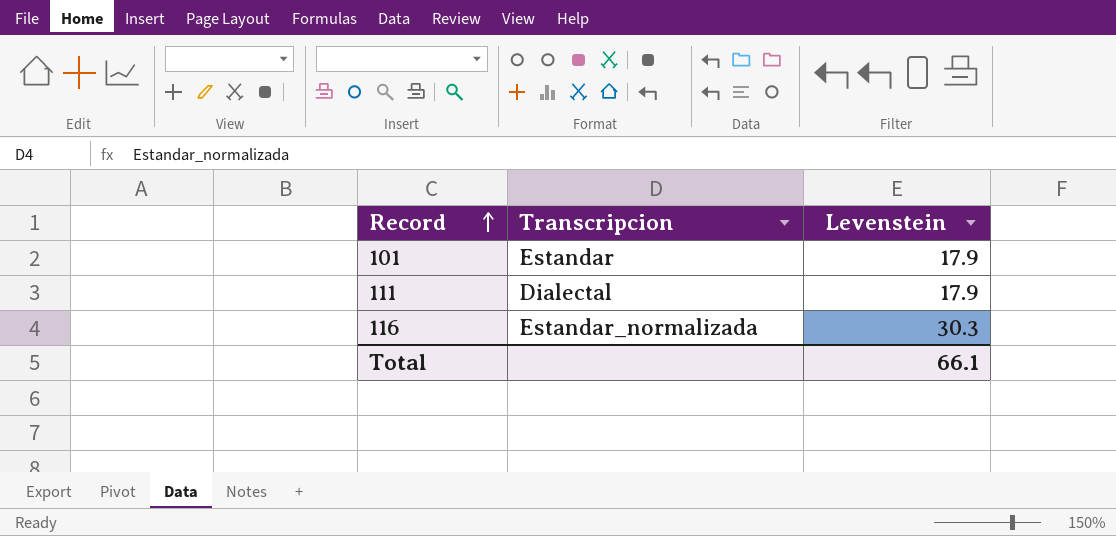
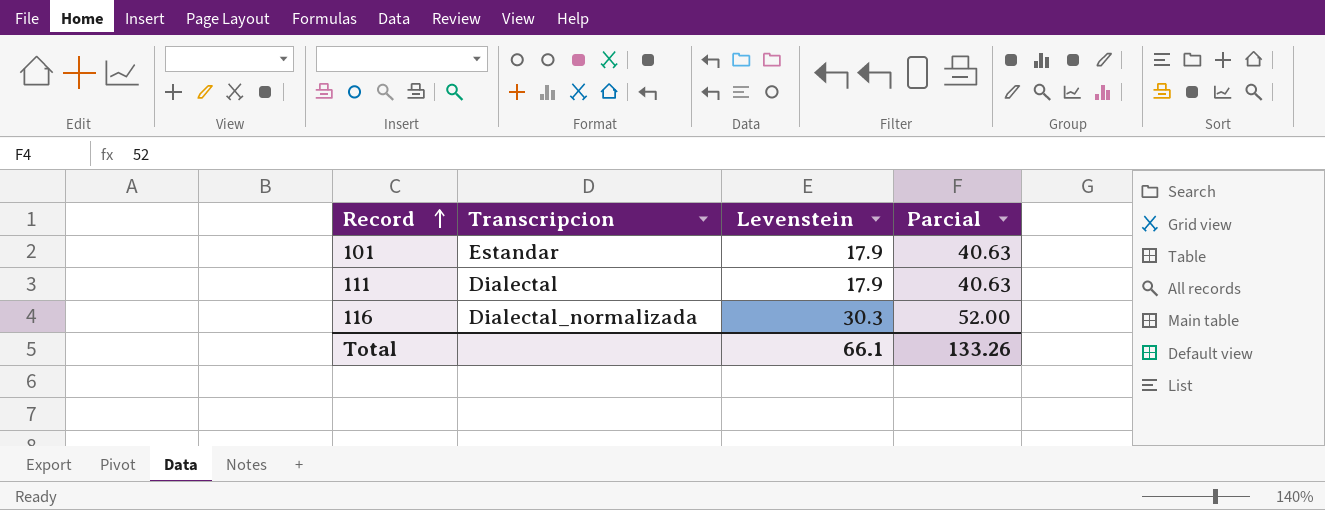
column Parcial | position: none -> 4
116 | Transcripcion: Estandar_normalizada -> Dialectal_normalizada

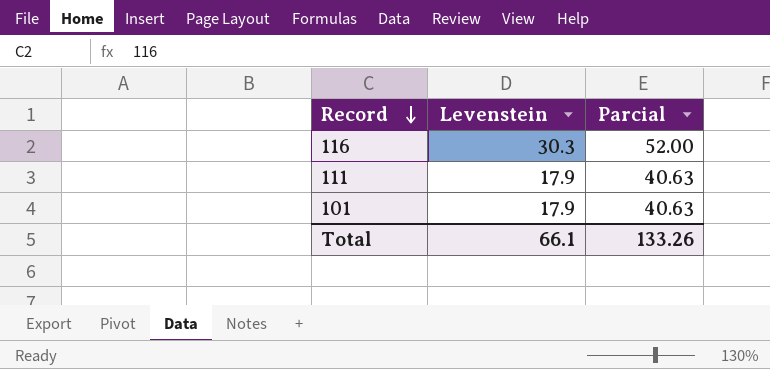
row order: Record ascending -> Record descending
column Transcripcion | position: 2 -> none

